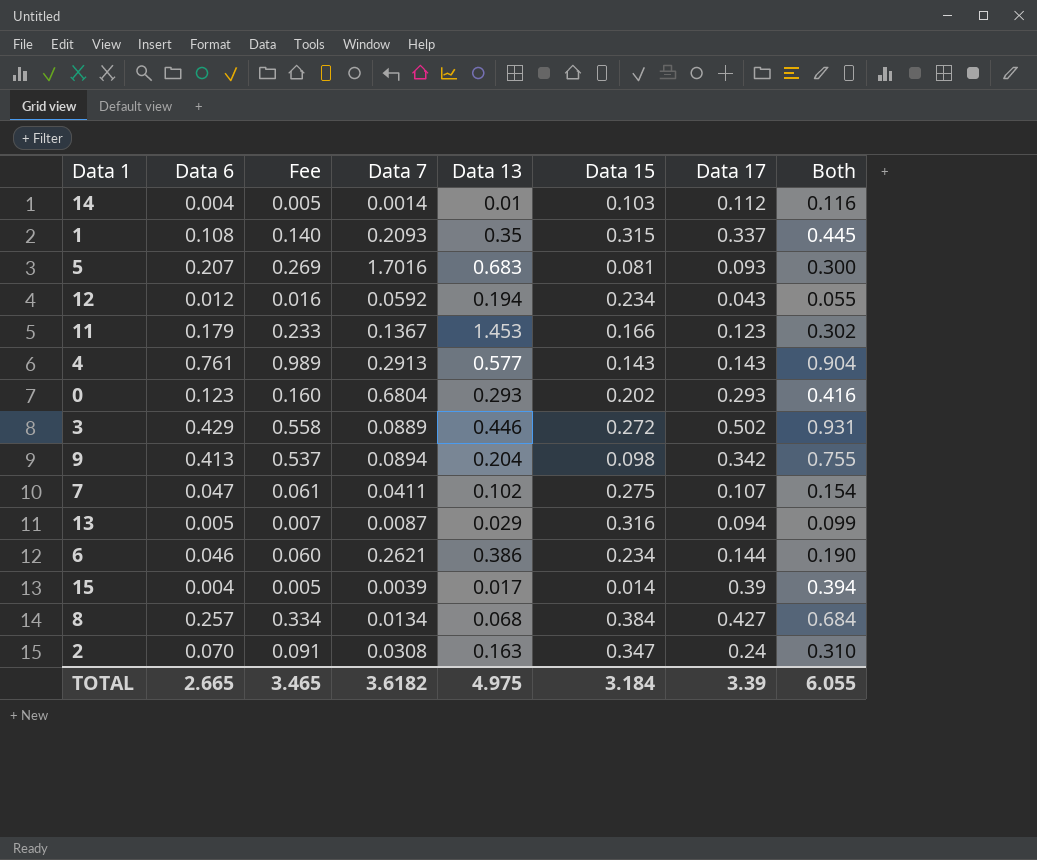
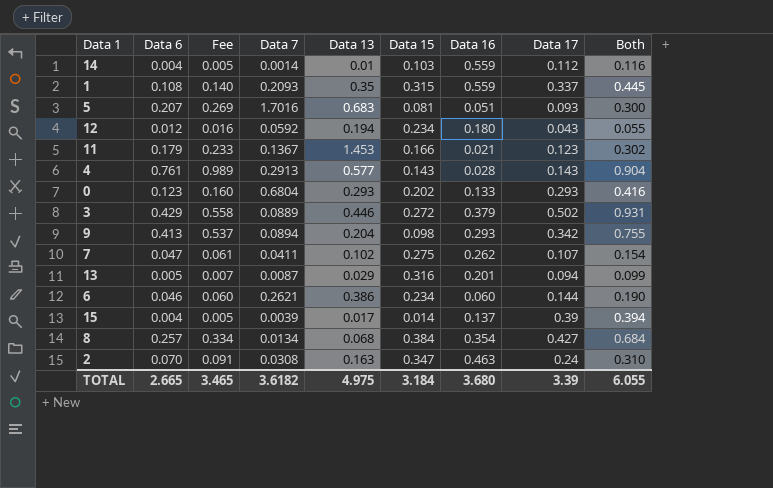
column Data 16 | position: none -> 7

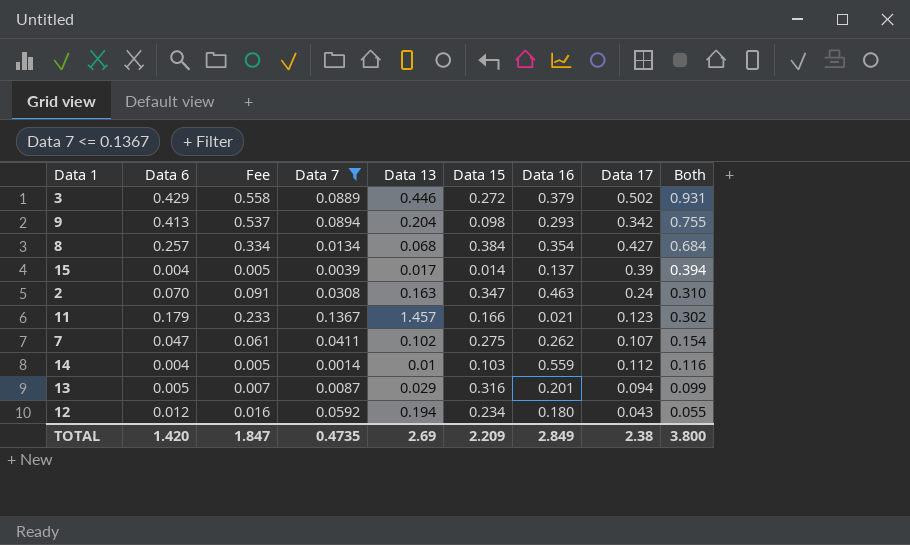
filter: none -> Data 7 <= 0.1367
row order: none -> Both descending
11 | Data 13: 1.453 -> 1.457
TOTAL | Data 6: 2.665 -> 1.420
TOTAL | Fee: 3.465 -> 1.847
TOTAL | Data 7: 3.6182 -> 0.4735
TOTAL | Data 13: 4.975 -> 2.69
TOTAL | Data 15: 3.184 -> 2.209
TOTAL | Data 16: 3.680 -> 2.849
TOTAL | Data 17: 3.39 -> 2.38
TOTAL | Both: 6.055 -> 3.800

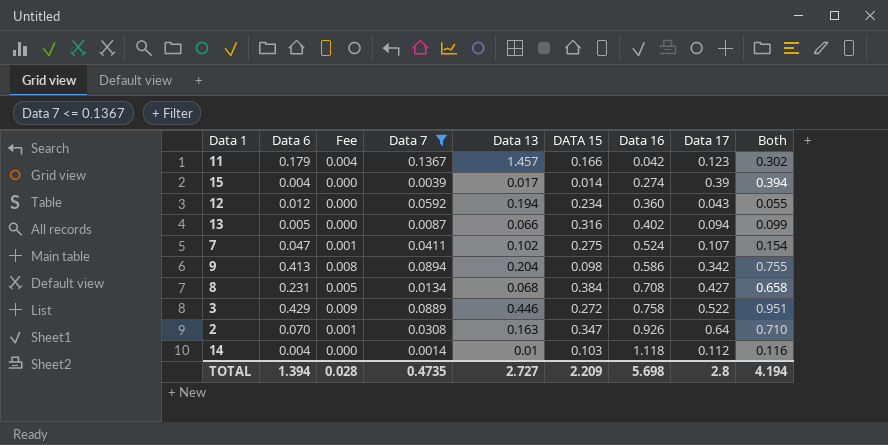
row order: Both descending -> Data 16 ascending
column Fee | formula: [Data 6] * 1.3 -> [Data 6] * 0.02
column name: Data 15 -> DATA 15
11 | Data 16: 0.021 -> 0.042
15 | Data 16: 0.137 -> 0.274
12 | Data 16: 0.180 -> 0.360
13 | Data 13: 0.029 -> 0.066
13 | Data 16: 0.201 -> 0.402
7 | Data 16: 0.262 -> 0.524
9 | Data 16: 0.293 -> 0.586
8 | Data 6: 0.257 -> 0.231
8 | Data 16: 0.354 -> 0.708
8 | Both: 0.684 -> 0.658
3 | Data 16: 0.379 -> 0.758
3 | Data 17: 0.502 -> 0.522
3 | Both: 0.931 -> 0.951
2 | Data 16: 0.463 -> 0.926
2 | Data 17: 0.24 -> 0.64
2 | Both: 0.310 -> 0.710
14 | Data 16: 0.559 -> 1.118
TOTAL | Data 6: 1.420 -> 1.394
TOTAL | Fee: 1.847 -> 0.028
TOTAL | Data 13: 2.69 -> 2.727
TOTAL | Data 16: 2.849 -> 5.698
TOTAL | Data 17: 2.38 -> 2.8
TOTAL | Both: 3.800 -> 4.194

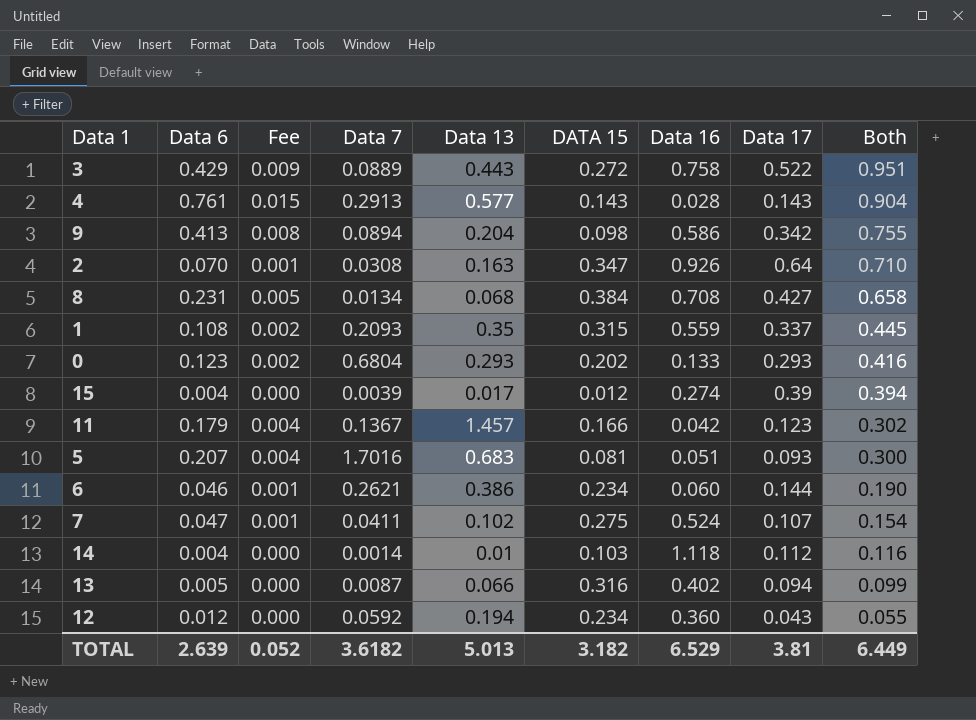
filter: Data 7 <= 0.1367 -> none
row order: Data 16 ascending -> Both descending
3 | Data 13: 0.446 -> 0.443
15 | DATA 15: 0.014 -> 0.012
TOTAL | Data 6: 1.394 -> 2.639
TOTAL | Fee: 0.028 -> 0.052
TOTAL | Data 7: 0.4735 -> 3.6182
TOTAL | Data 13: 2.727 -> 5.013
TOTAL | DATA 15: 2.209 -> 3.182
TOTAL | Data 16: 5.698 -> 6.529
TOTAL | Data 17: 2.8 -> 3.81
TOTAL | Both: 4.194 -> 6.449

